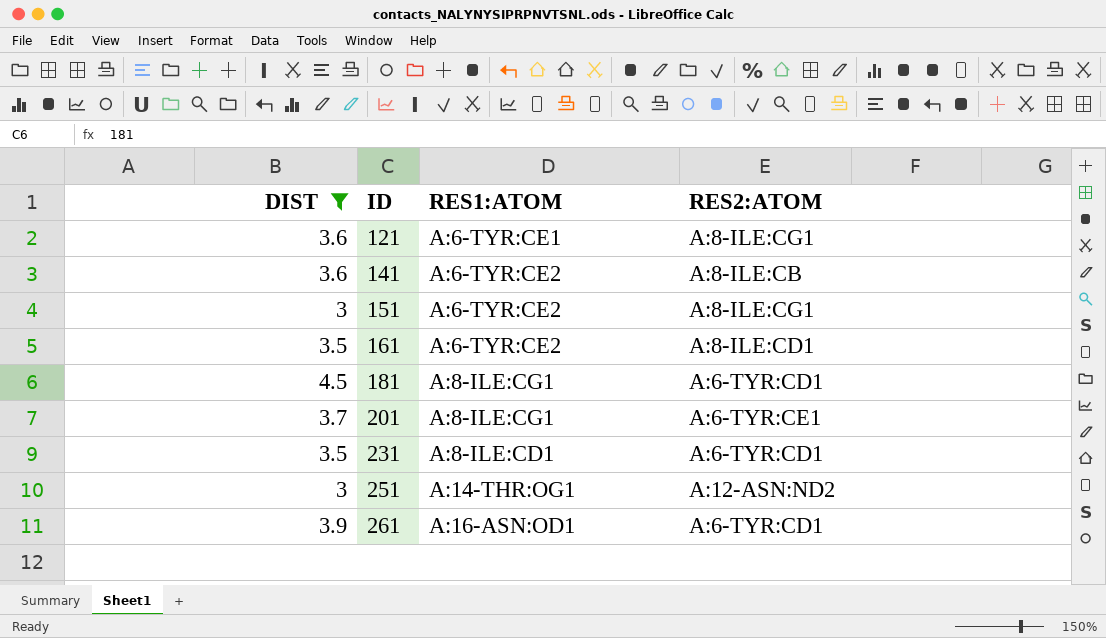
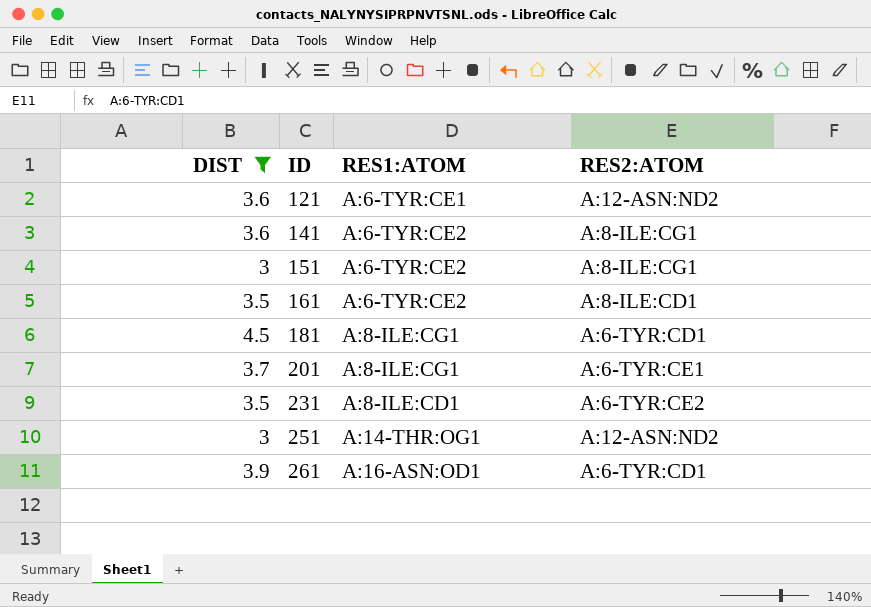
121 | RES2:ATOM: A:8-ILE:CG1 -> A:12-ASN:ND2
141 | RES2:ATOM: A:8-ILE:CB -> A:8-ILE:CG1
231 | RES2:ATOM: A:6-TYR:CD1 -> A:6-TYR:CE2

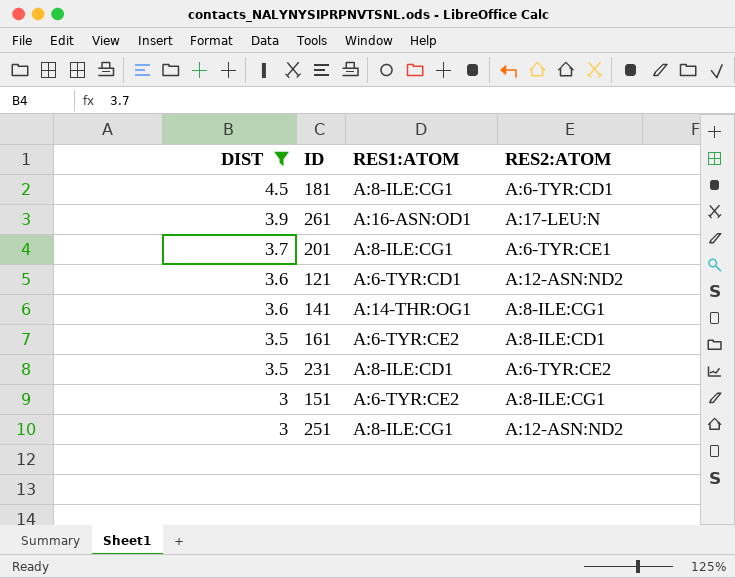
row order: ID ascending -> DIST descending
261 | RES2:ATOM: A:6-TYR:CD1 -> A:17-LEU:N
121 | RES1:ATOM: A:6-TYR:CE1 -> A:6-TYR:CD1
141 | RES1:ATOM: A:6-TYR:CE2 -> A:14-THR:OG1
251 | RES1:ATOM: A:14-THR:OG1 -> A:8-ILE:CG1

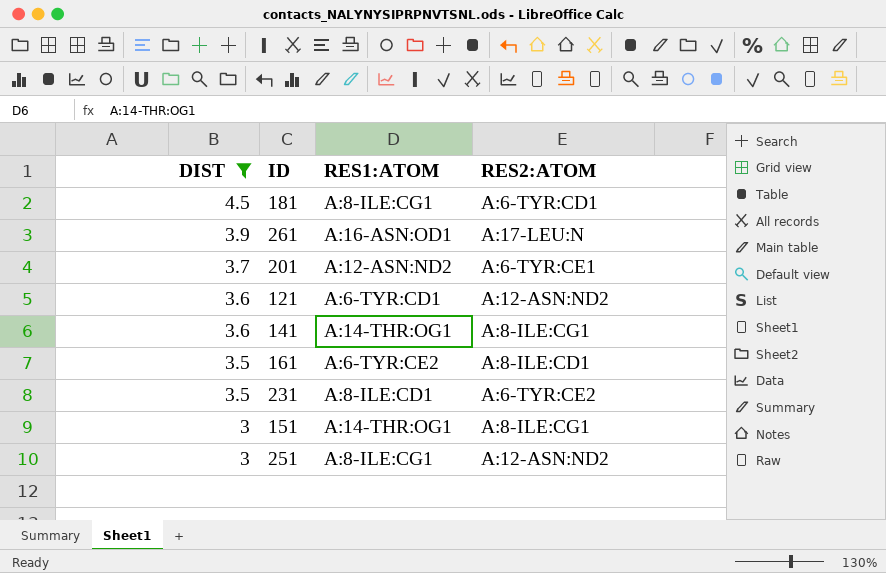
201 | RES1:ATOM: A:8-ILE:CG1 -> A:12-ASN:ND2
151 | RES1:ATOM: A:6-TYR:CE2 -> A:14-THR:OG1

